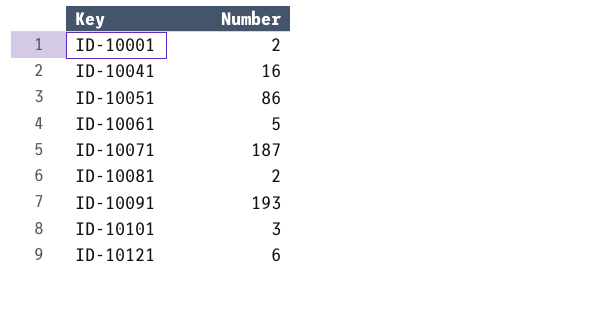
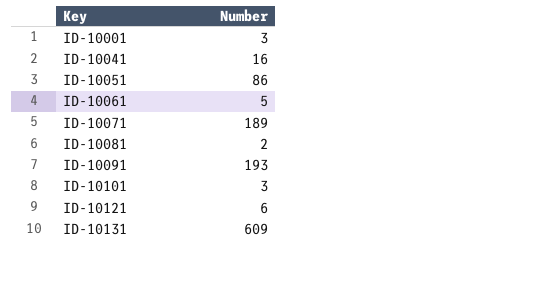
ID-10001 | Number: 2 -> 3
ID-10071 | Number: 187 -> 189
row ID-10131: none -> 609

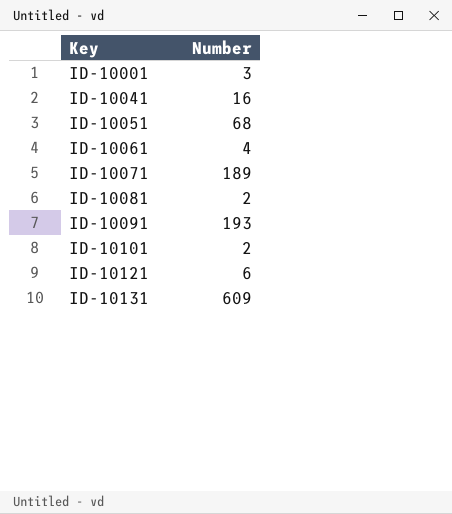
ID-10051 | Number: 86 -> 68
ID-10061 | Number: 5 -> 4
ID-10101 | Number: 3 -> 2

